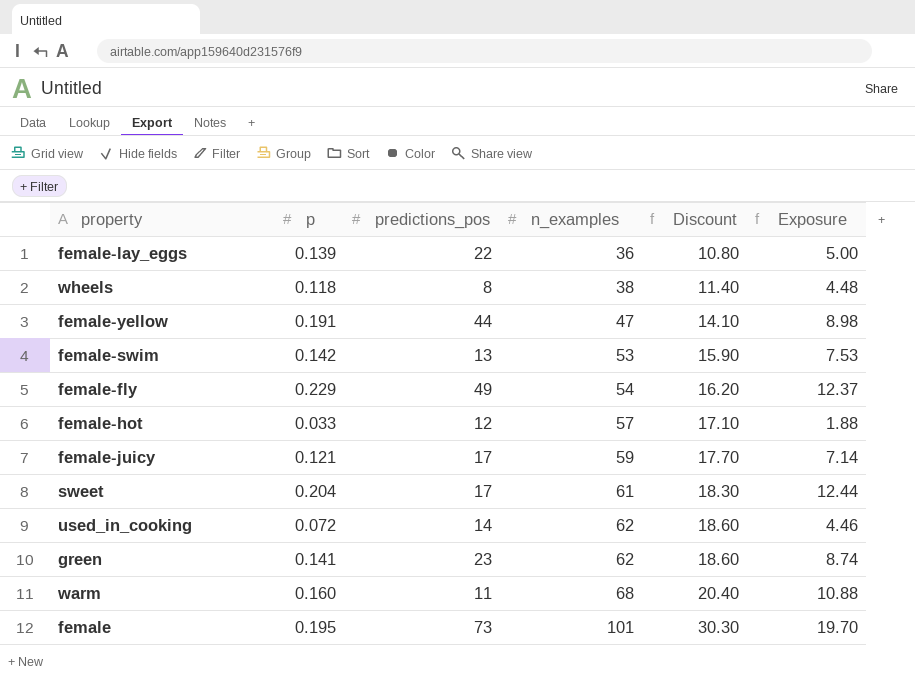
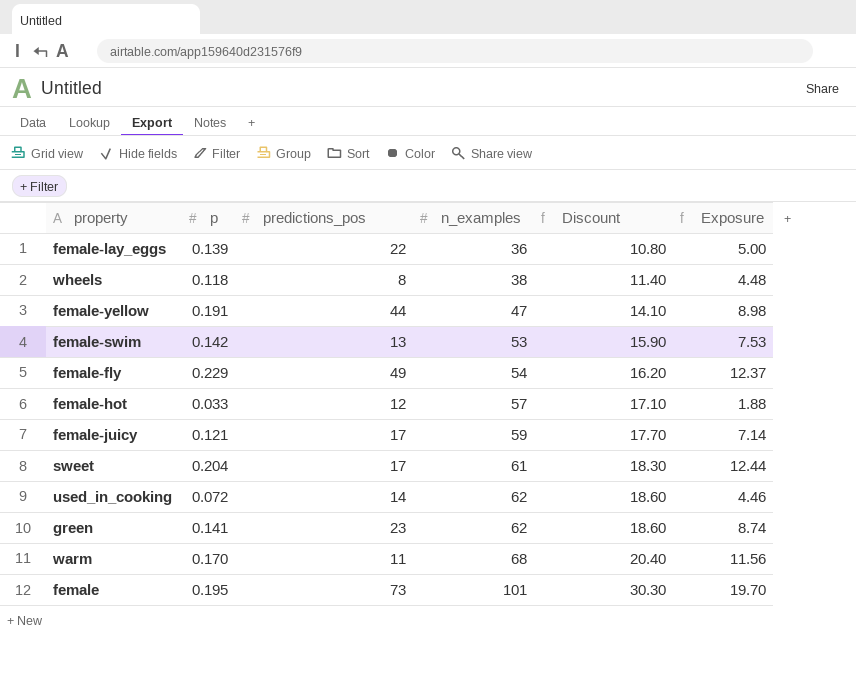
warm | p: 0.160 -> 0.170
warm | Exposure: 10.88 -> 11.56

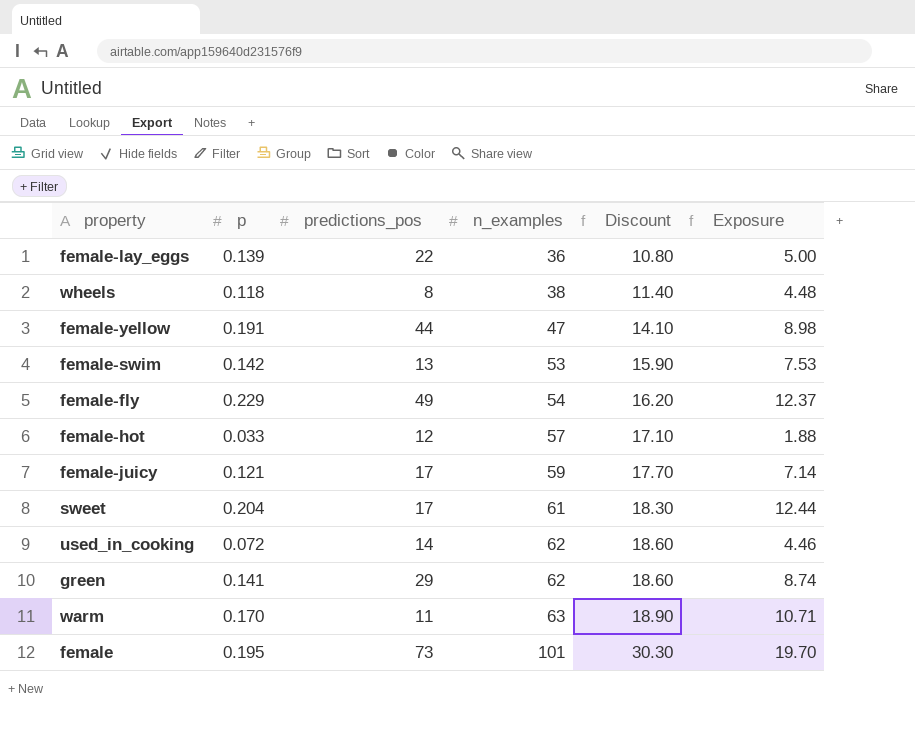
green | predictions_pos: 23 -> 29
warm | n_examples: 68 -> 63
warm | Discount: 20.40 -> 18.90
warm | Exposure: 11.56 -> 10.71

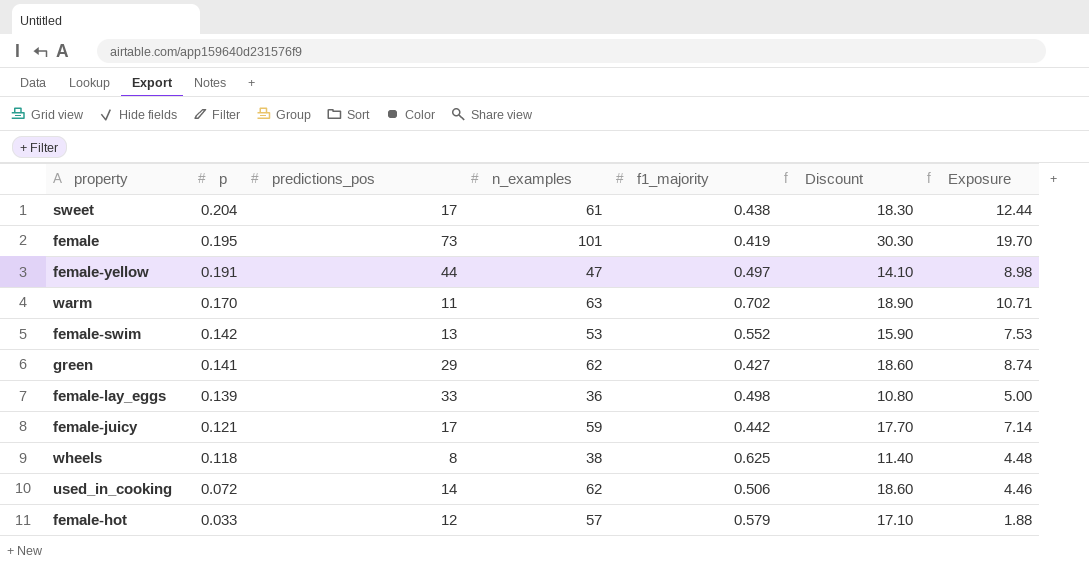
row order: n_examples ascending -> p descending
column f1_majority | position: none -> 5
row female-fly: 0.229 | 49 | 54 | 16.20 | 12.37 -> none
female-lay_eggs | predictions_pos: 22 -> 33

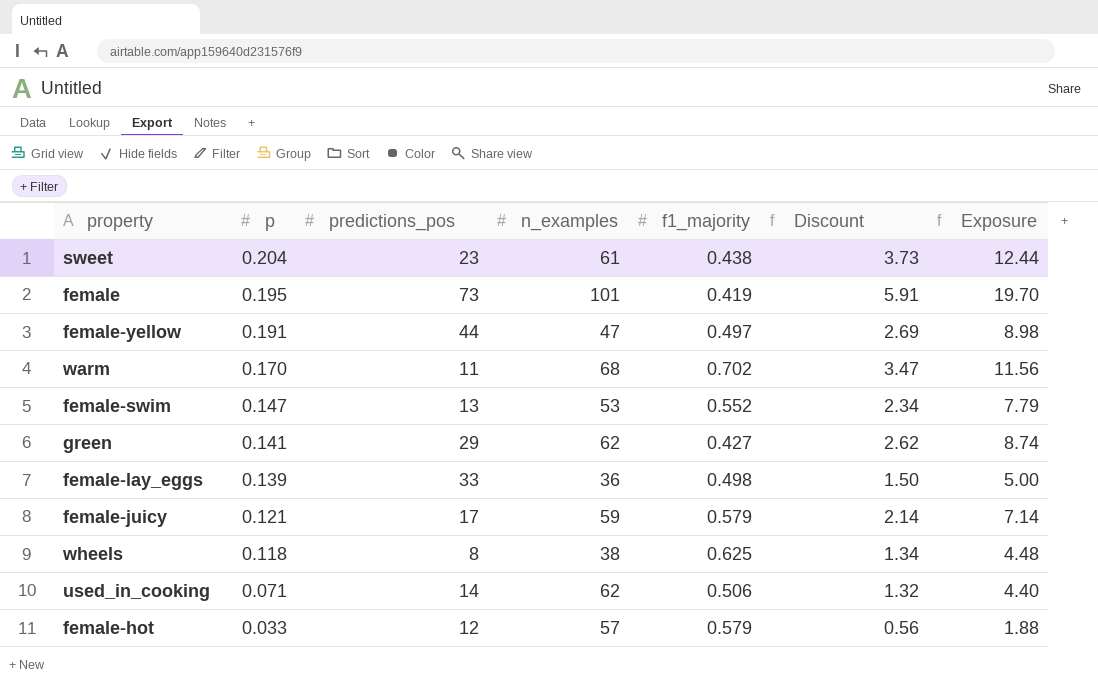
column Discount | formula: [n_examples] * 0.3 -> [Exposure] * 0.3
sweet | predictions_pos: 17 -> 23
warm | n_examples: 63 -> 68
warm | Exposure: 10.71 -> 11.56
female-swim | p: 0.142 -> 0.147
female-swim | Exposure: 7.53 -> 7.79
female-juicy | f1_majority: 0.442 -> 0.579
used_in_cooking | p: 0.072 -> 0.071
used_in_cooking | Exposure: 4.46 -> 4.40

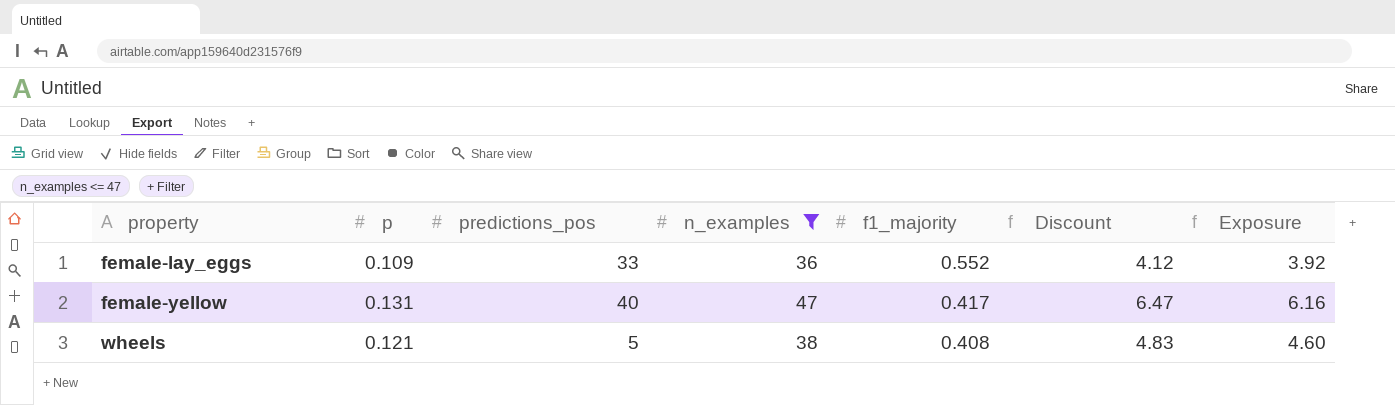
filter: none -> n_examples <= 47
row order: p descending -> property ascending
column Discount | formula: [Exposure] * 0.3 -> [Exposure] * 1.05
female-lay_eggs | p: 0.139 -> 0.109
female-lay_eggs | f1_majority: 0.498 -> 0.552
female-lay_eggs | Exposure: 5.00 -> 3.92
female-yellow | p: 0.191 -> 0.131
female-yellow | predictions_pos: 44 -> 40
female-yellow | f1_majority: 0.497 -> 0.417
female-yellow | Exposure: 8.98 -> 6.16
wheels | p: 0.118 -> 0.121
wheels | predictions_pos: 8 -> 5
wheels | f1_majority: 0.625 -> 0.408
wheels | Exposure: 4.48 -> 4.60

